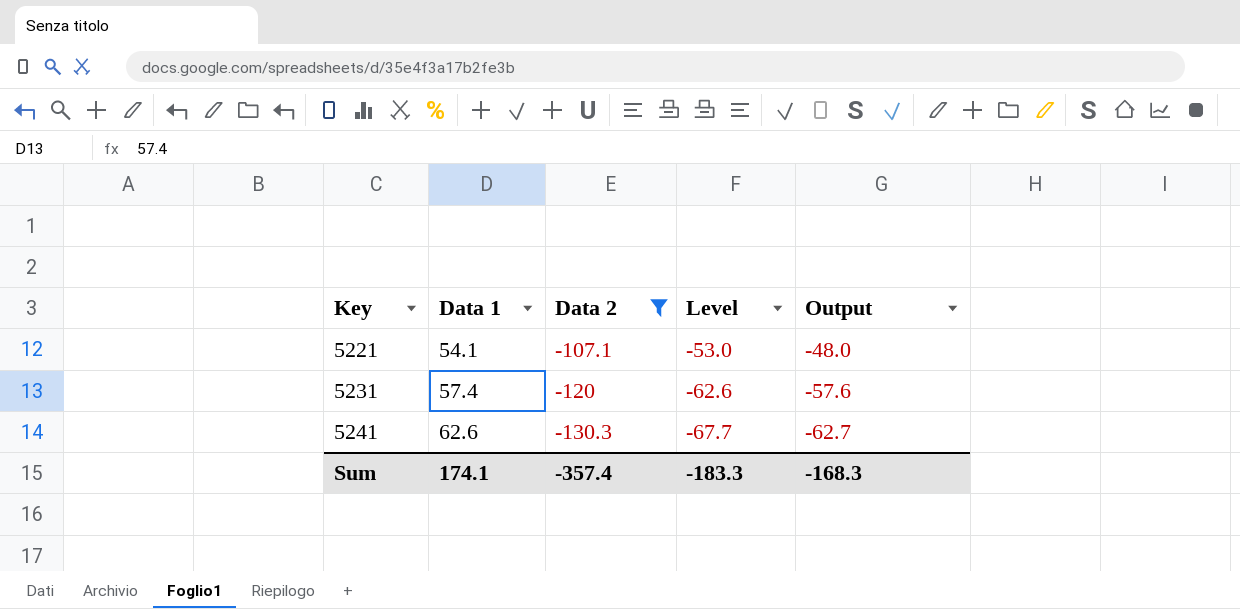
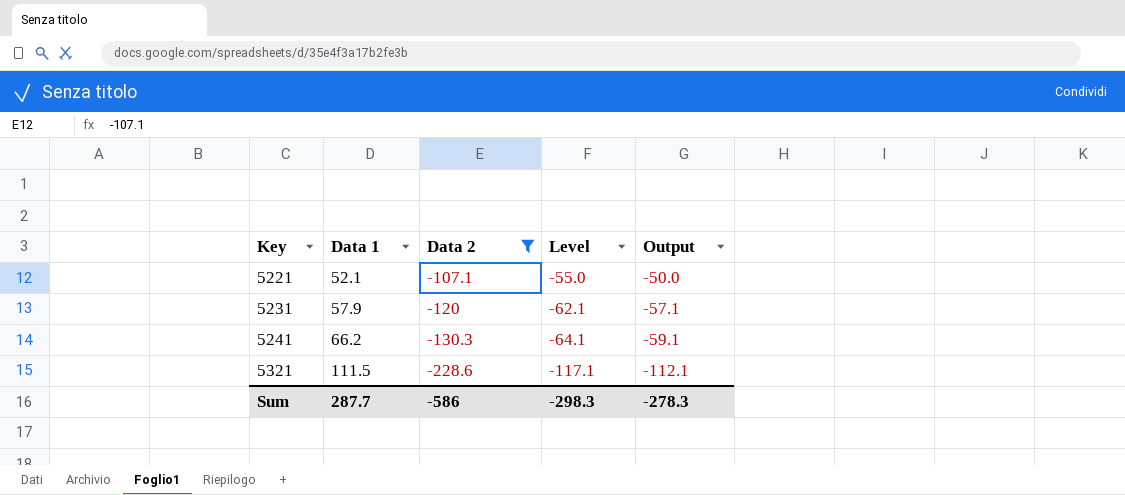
5221 | Data 1: 54.1 -> 52.1
5221 | Level: -53.0 -> -55.0
5221 | Output: -48.0 -> -50.0
5231 | Data 1: 57.4 -> 57.9
5231 | Level: -62.6 -> -62.1
5231 | Output: -57.6 -> -57.1
5241 | Data 1: 62.6 -> 66.2
5241 | Level: -67.7 -> -64.1
5241 | Output: -62.7 -> -59.1
row 5321: none -> 111.5 | -228.6 | -117.1 | -112.1
Sum | Data 1: 174.1 -> 287.7
Sum | Data 2: -357.4 -> -586
Sum | Level: -183.3 -> -298.3
Sum | Output: -168.3 -> -278.3

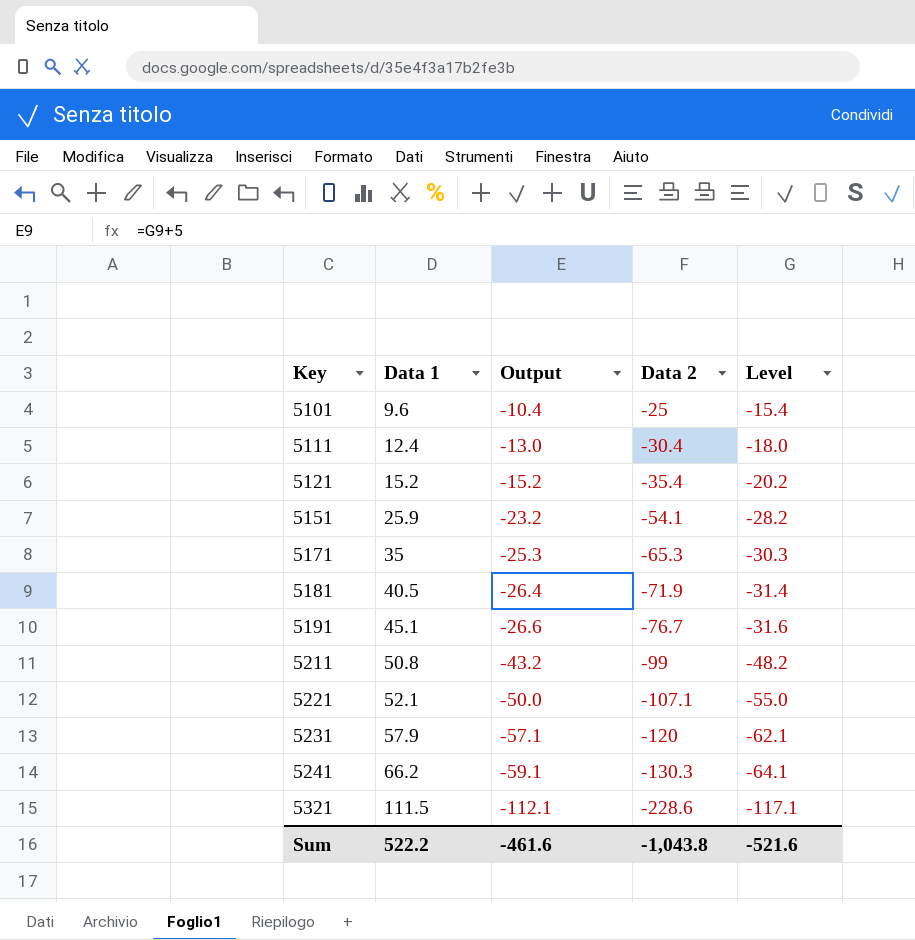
filter: Data 2 <= -107.1 -> none
column Output | position: 5 -> 3
Sum | Data 1: 287.7 -> 522.2
Sum | Output: -278.3 -> -461.6
Sum | Data 2: -586 -> -1,043.8
Sum | Level: -298.3 -> -521.6

